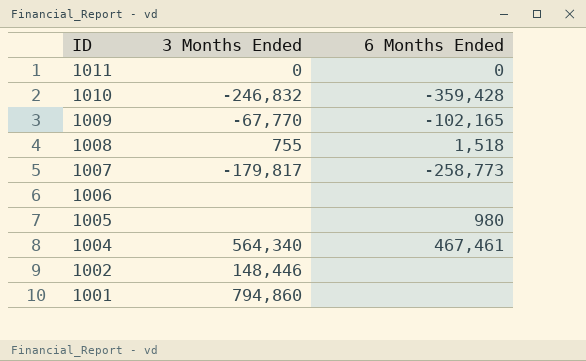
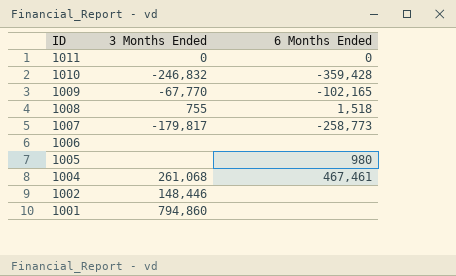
1004 | 3 Months Ended: 564,340 -> 261,068

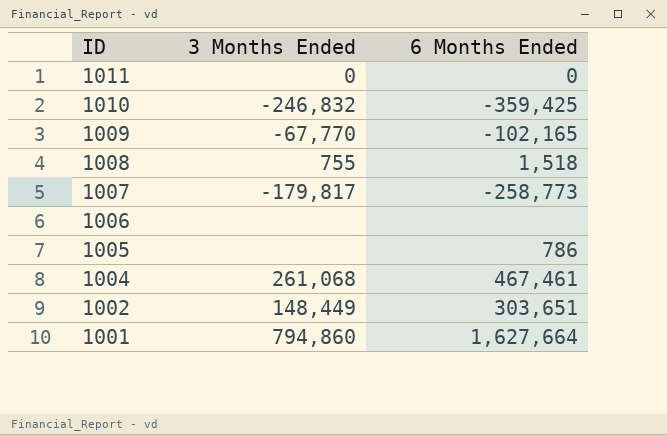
1010 | 6 Months Ended: -359,428 -> -359,425
1005 | 6 Months Ended: 980 -> 786
1002 | 3 Months Ended: 148,446 -> 148,449
1002 | 6 Months Ended: none -> 303,651
1001 | 6 Months Ended: none -> 1,627,664

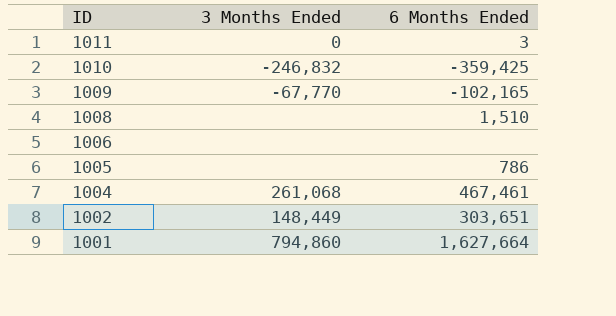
row 1007: -179,817 | -258,773 -> none
1011 | 6 Months Ended: 0 -> 3
1008 | 3 Months Ended: 755 -> none
1008 | 6 Months Ended: 1,518 -> 1,510

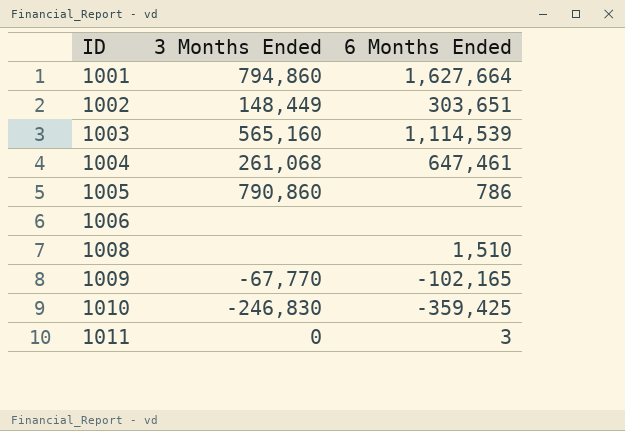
row order: ID descending -> ID ascending
row 1003: none -> 565,160 | 1,114,539
1004 | 6 Months Ended: 467,461 -> 647,461
1005 | 3 Months Ended: none -> 790,860
1010 | 3 Months Ended: -246,832 -> -246,830

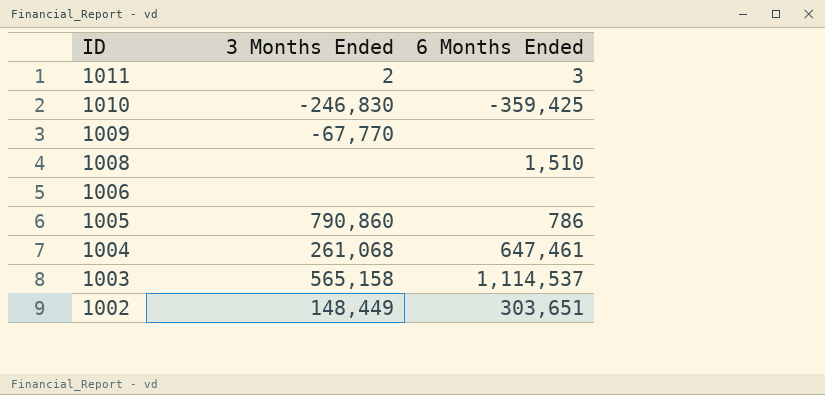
row order: ID ascending -> ID descending
row 1001: 794,860 | 1,627,664 -> none
1011 | 3 Months Ended: 0 -> 2
1009 | 6 Months Ended: -102,165 -> none
1003 | 3 Months Ended: 565,160 -> 565,158
1003 | 6 Months Ended: 1,114,539 -> 1,114,537

